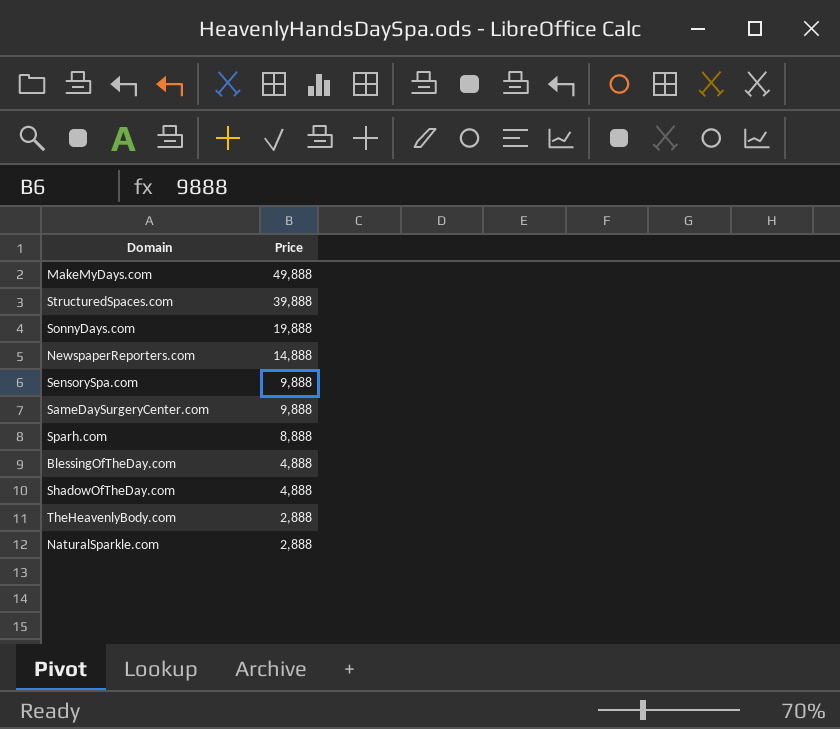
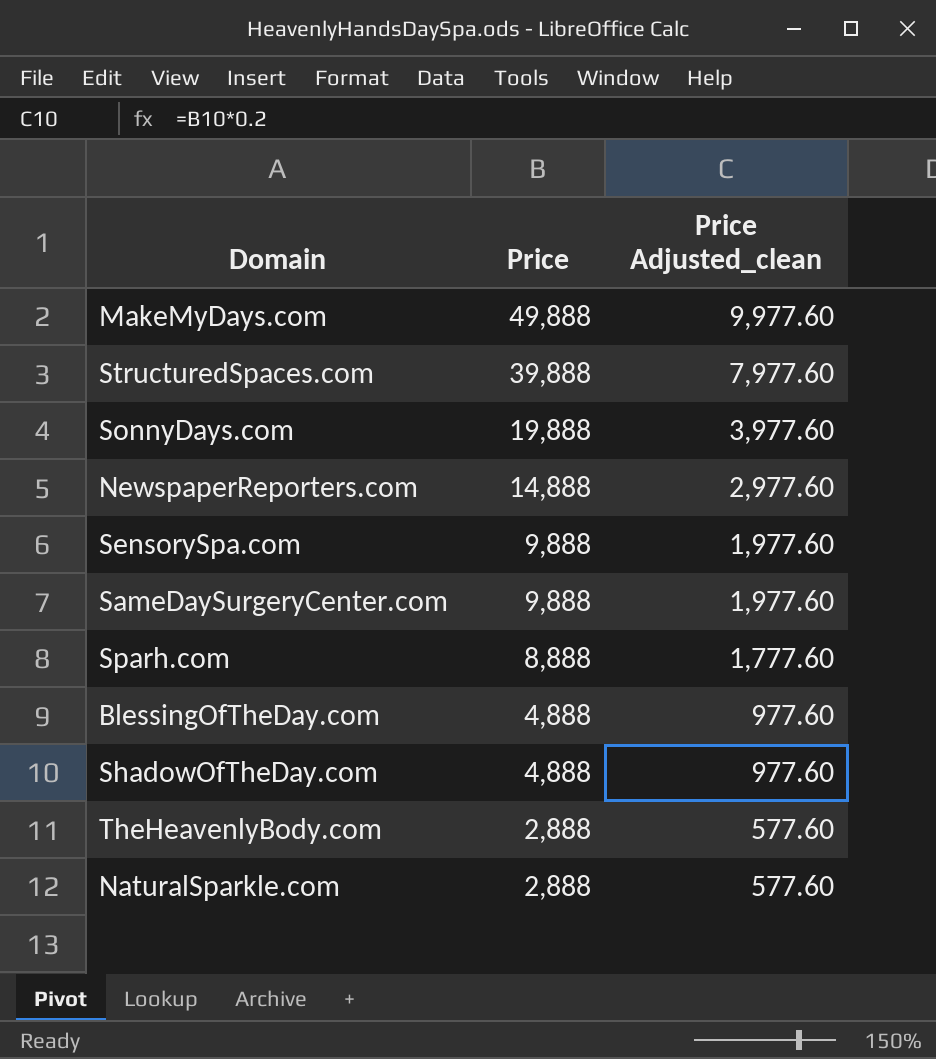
column Price Adjusted_clean | formula: none -> [Price] * 0.2

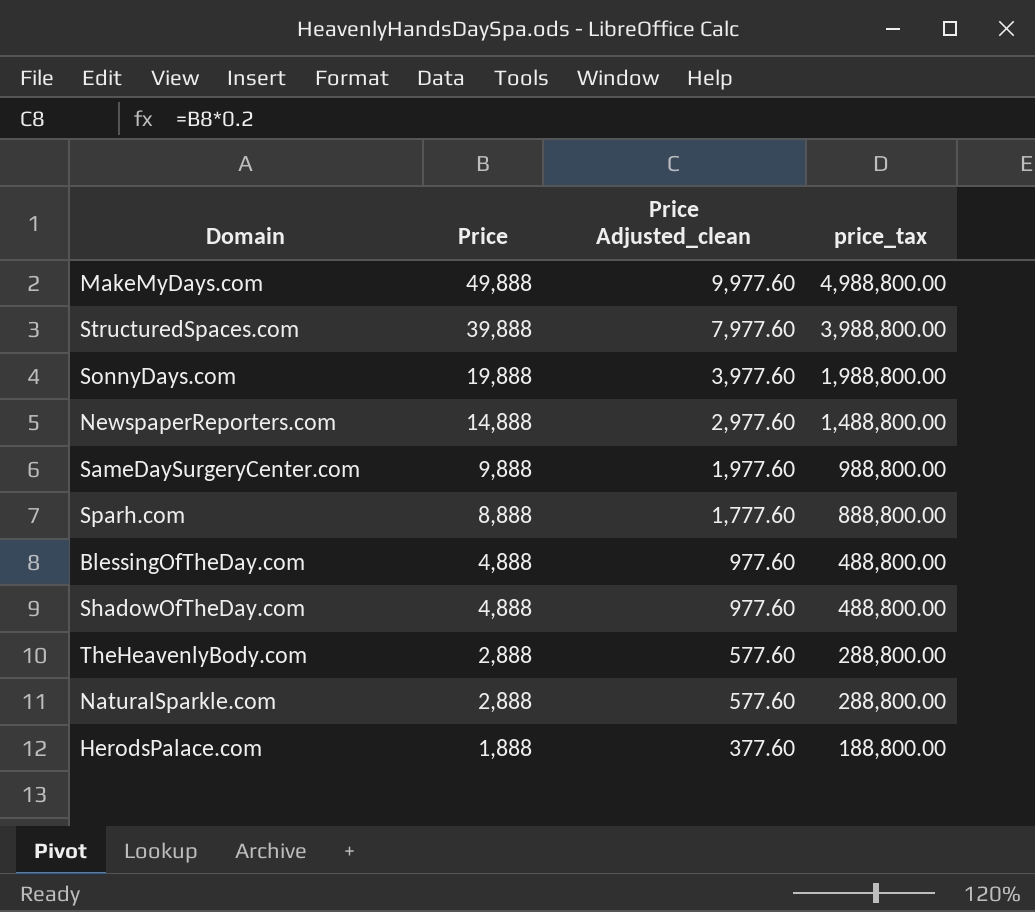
column price_tax | formula: none -> [Price] * 100
row SensorySpa.com: 9,888 | 1,977.60 -> none
row HerodsPalace.com: none -> 1,888 | 377.60 | 188,800.00

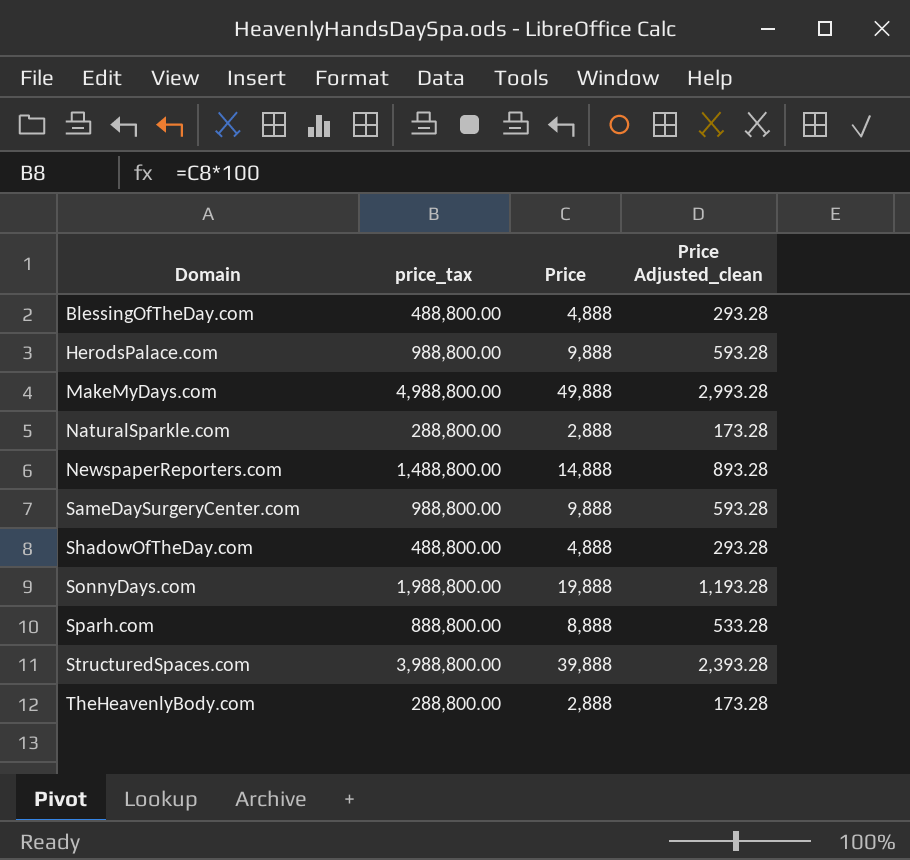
row order: Price descending -> Domain ascending
column price_tax | position: 4 -> 2
column Price Adjusted_clean | formula: [Price] * 0.2 -> [Price] * 0.06
HerodsPalace.com | price_tax: 188,800.00 -> 988,800.00
HerodsPalace.com | Price: 1,888 -> 9,888

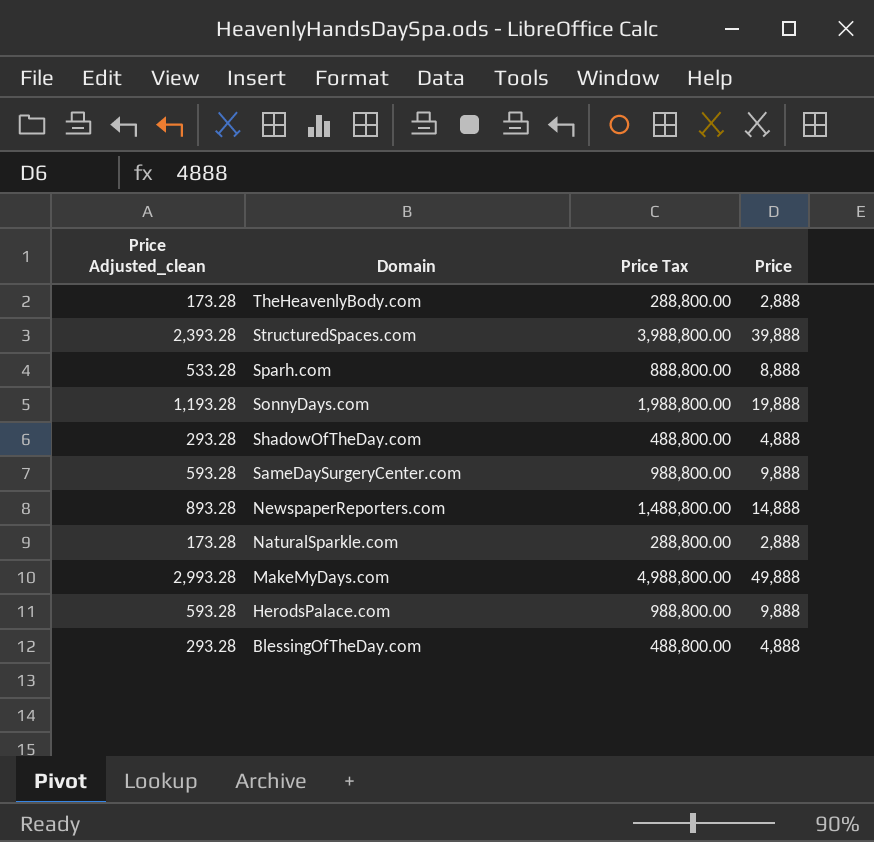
row order: Domain ascending -> Domain descending
column Price Adjusted_clean | position: 4 -> 1
column name: price_tax -> Price Tax

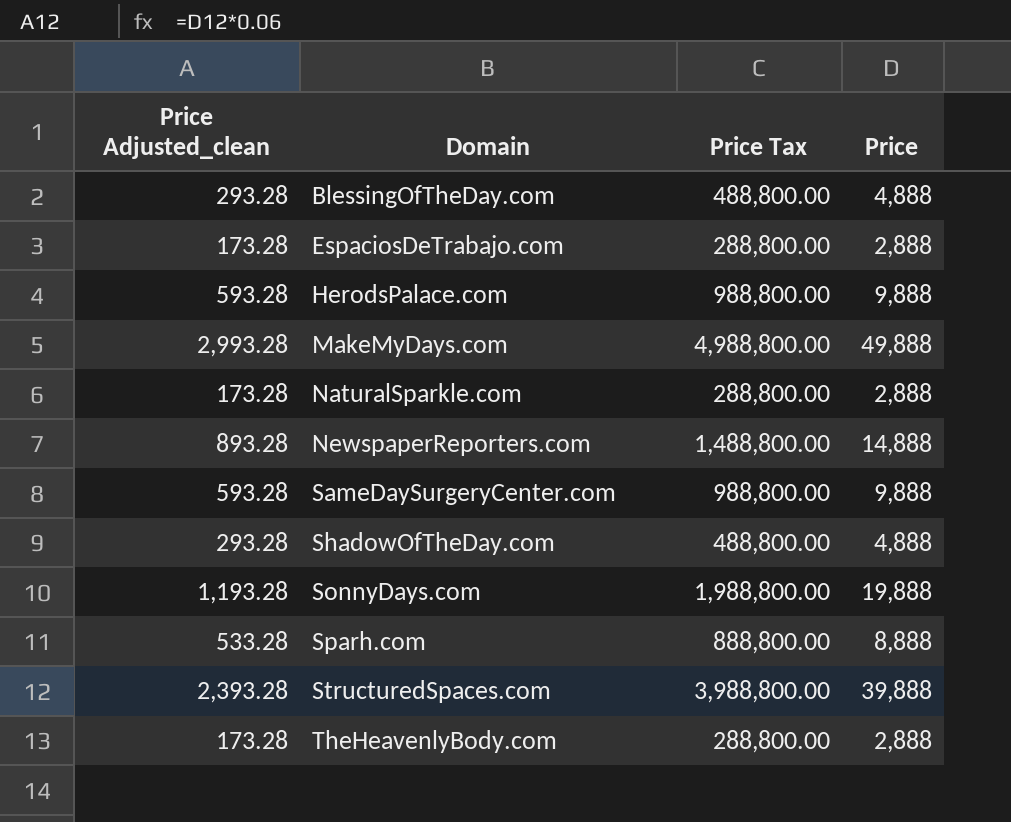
row order: Domain descending -> Domain ascending
row EspaciosDeTrabajo.com: none -> 173.28 | 288,800.00 | 2,888

